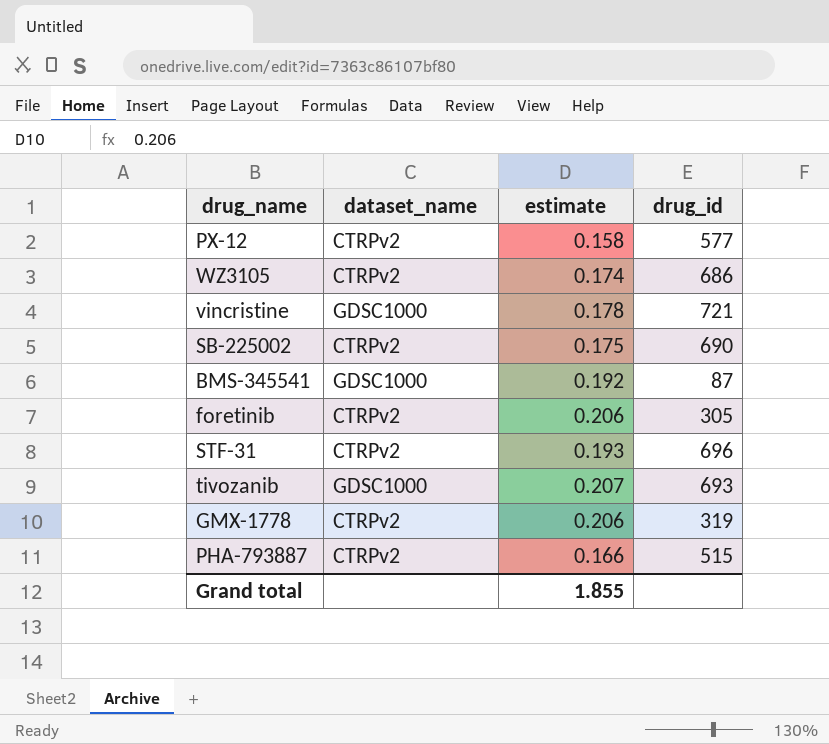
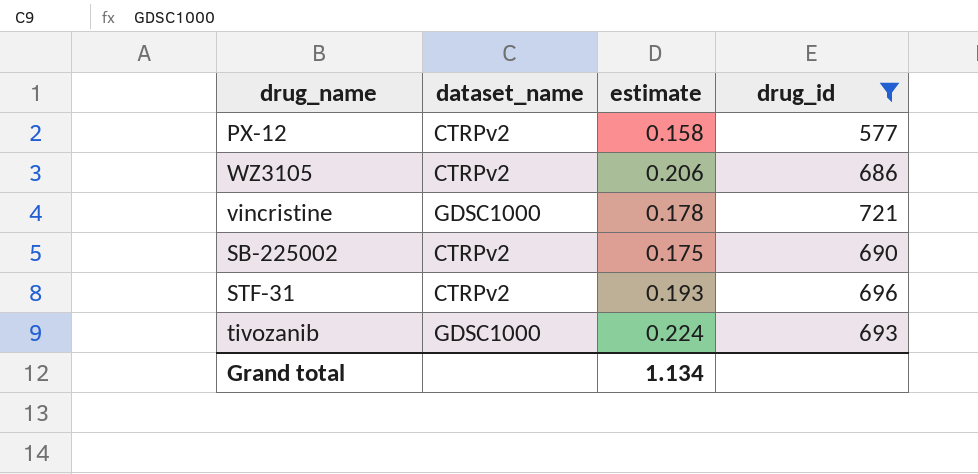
filter: none -> drug_id >= 577
WZ3105 | estimate: 0.174 -> 0.206
tivozanib | estimate: 0.207 -> 0.224
Grand total | estimate: 1.855 -> 1.134

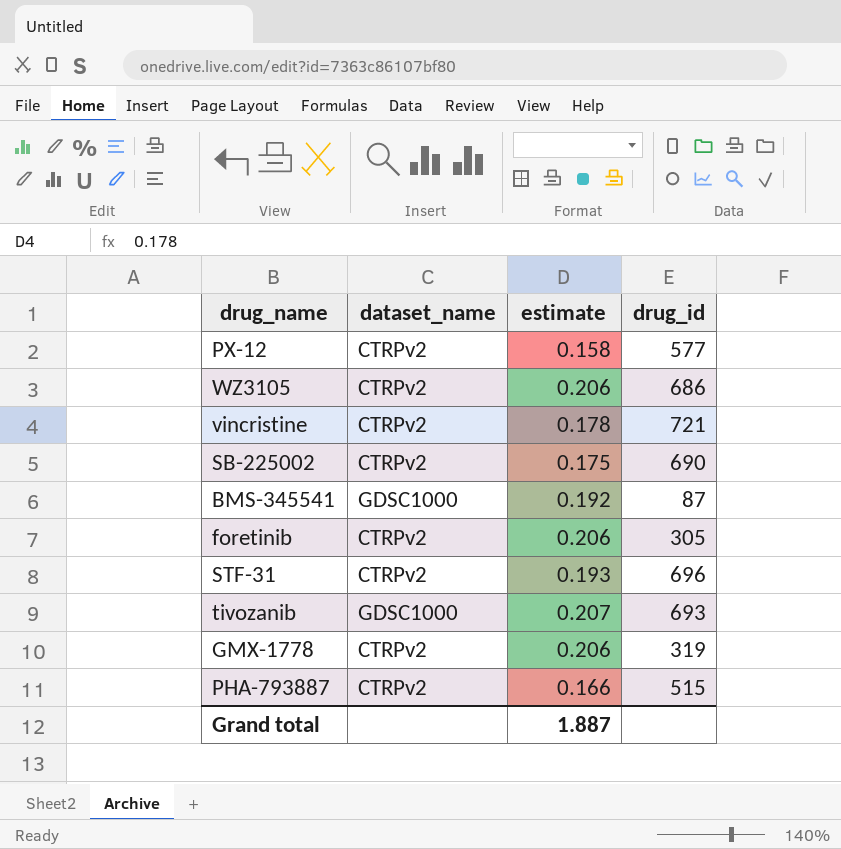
filter: drug_id >= 577 -> none
vincristine | dataset_name: GDSC1000 -> CTRPv2
tivozanib | estimate: 0.224 -> 0.207
Grand total | estimate: 1.134 -> 1.887

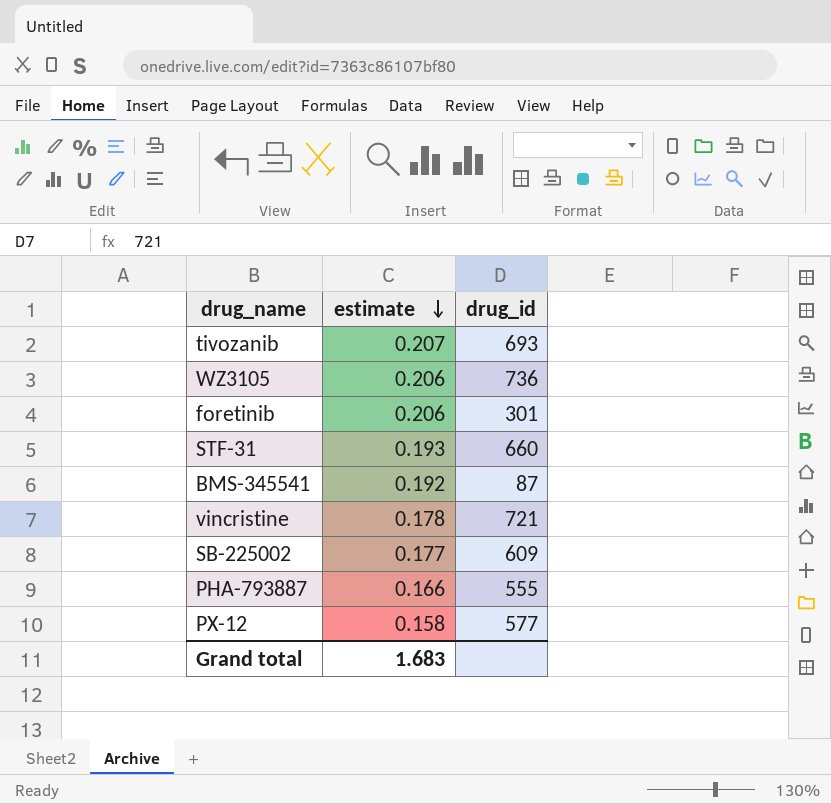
row order: none -> estimate descending
column dataset_name | position: 2 -> none
row GMX-1778: CTRPv2 | 0.206 | 319 -> none
WZ3105 | drug_id: 686 -> 736
foretinib | drug_id: 305 -> 301
STF-31 | drug_id: 696 -> 660
SB-225002 | estimate: 0.175 -> 0.177
SB-225002 | drug_id: 690 -> 609
PHA-793887 | drug_id: 515 -> 555
Grand total | estimate: 1.887 -> 1.683

